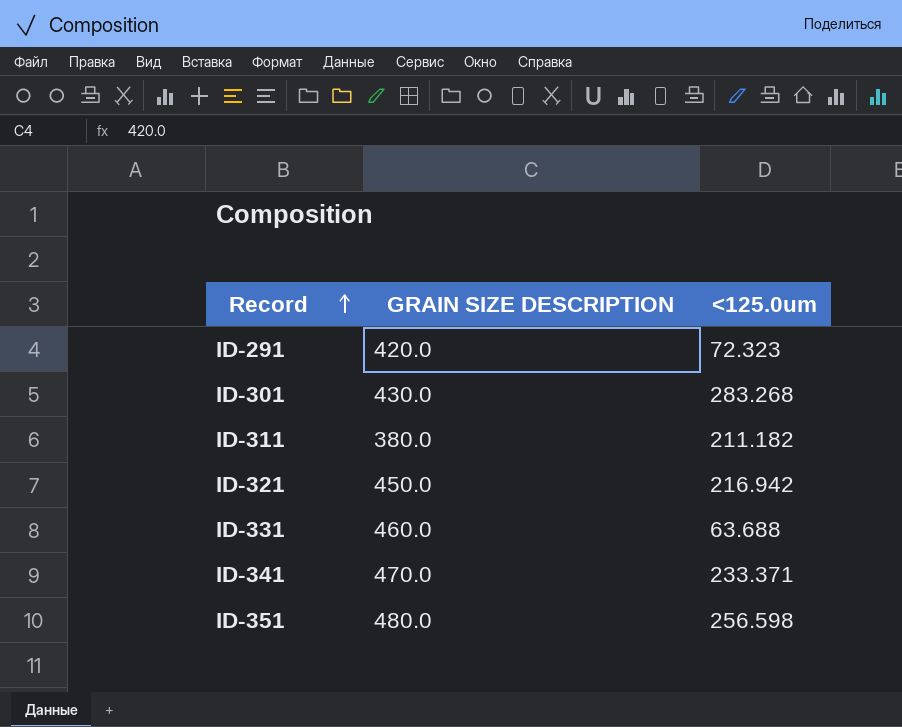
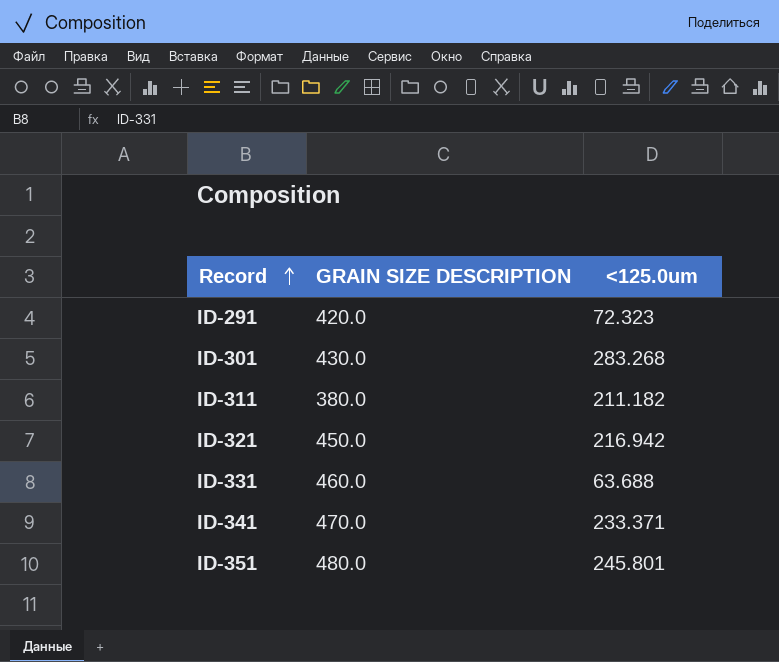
ID-351 | <125.0um: 256.598 -> 245.801

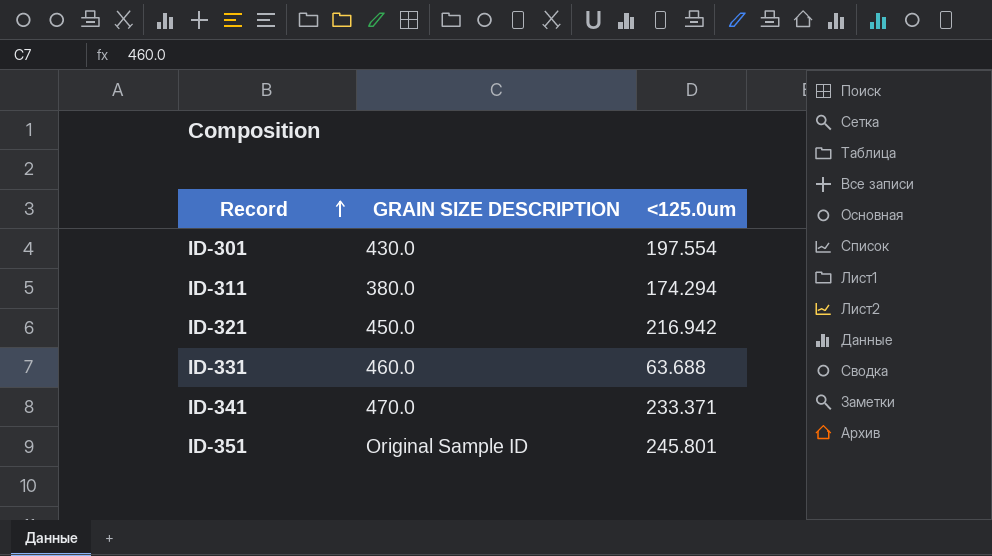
row ID-291: 420.0 | 72.323 -> none
ID-301 | <125.0um: 283.268 -> 197.554
ID-311 | <125.0um: 211.182 -> 174.294
ID-351 | GRAIN SIZE DESCRIPTION: 480.0 -> Original Sample ID

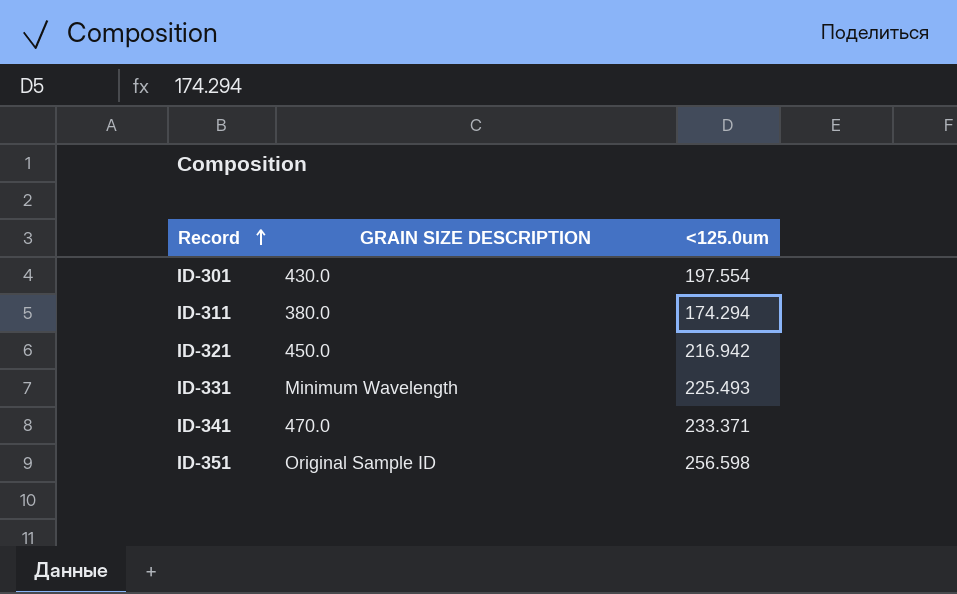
ID-331 | GRAIN SIZE DESCRIPTION: 460.0 -> Minimum Wavelength
ID-331 | <125.0um: 63.688 -> 225.493
ID-351 | <125.0um: 245.801 -> 256.598

